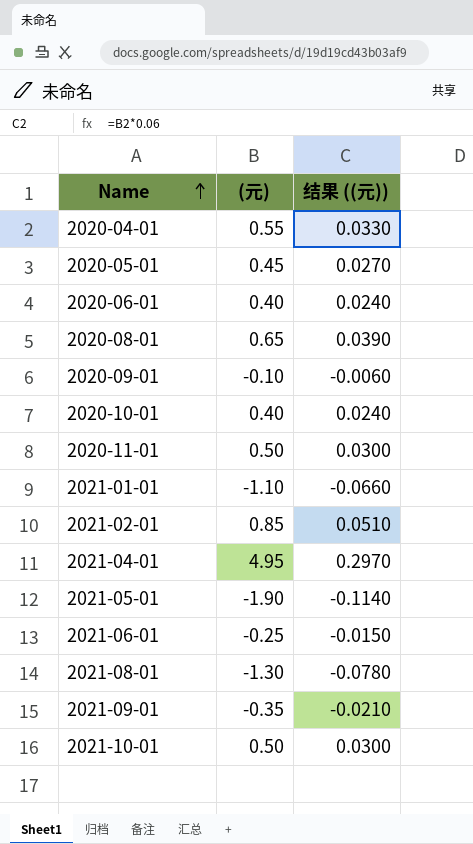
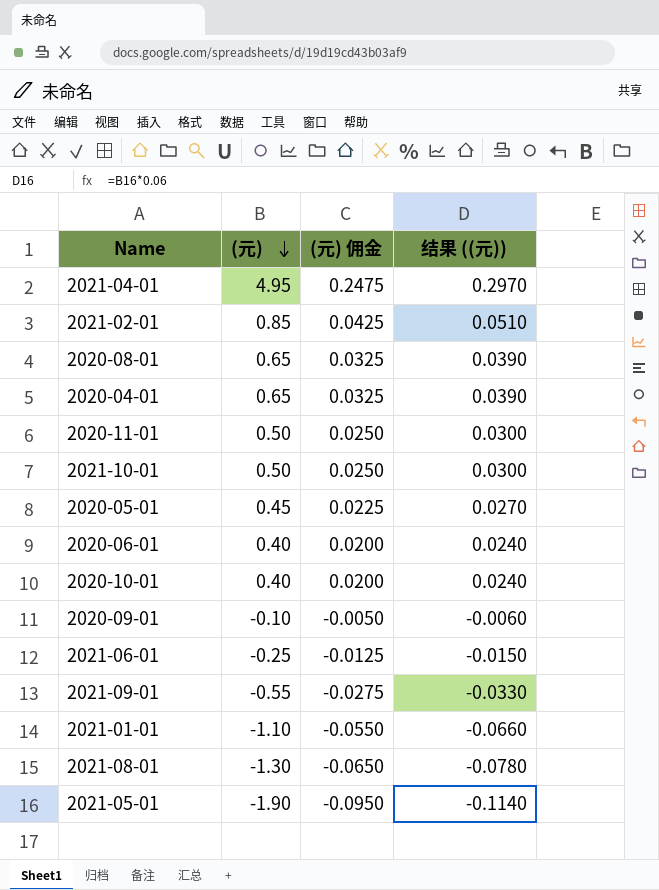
row order: Name ascending -> (元) descending
column (元) 佣金 | formula: none -> [(元)] * 0.05
2020-04-01 | (元): 0.55 -> 0.65
2020-04-01 | 结果 ((元)): 0.0330 -> 0.0390
2021-09-01 | (元): -0.35 -> -0.55
2021-09-01 | 结果 ((元)): -0.0210 -> -0.0330

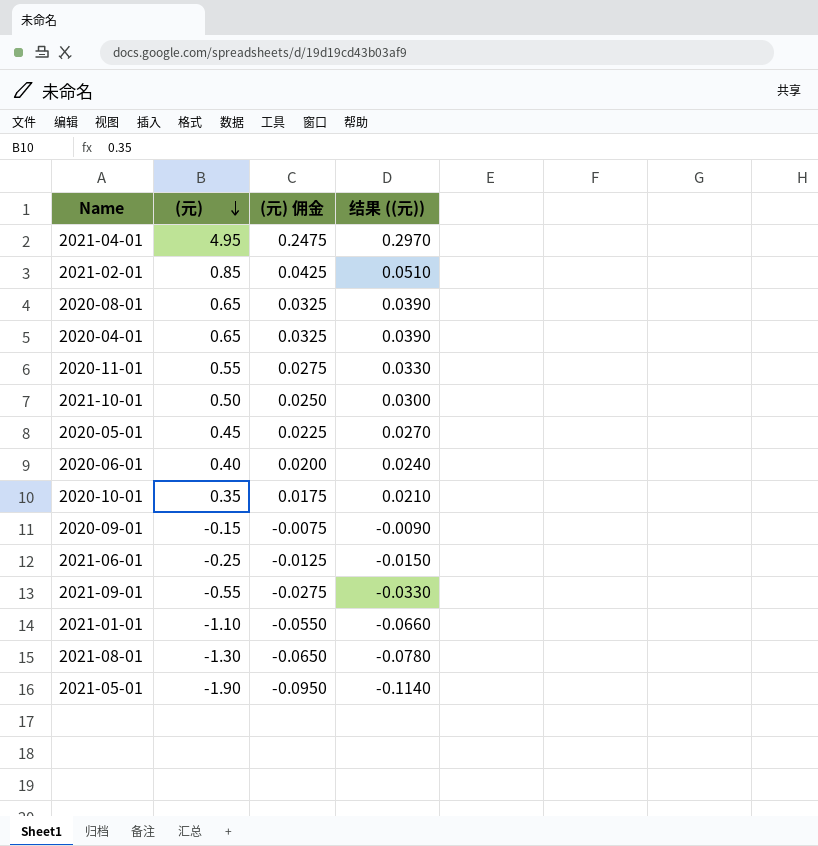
2020-11-01 | (元): 0.50 -> 0.55
2020-11-01 | (元) 佣金: 0.0250 -> 0.0275
2020-11-01 | 结果 ((元)): 0.0300 -> 0.0330
2020-10-01 | (元): 0.40 -> 0.35
2020-10-01 | (元) 佣金: 0.0200 -> 0.0175
2020-10-01 | 结果 ((元)): 0.0240 -> 0.0210
2020-09-01 | (元): -0.10 -> -0.15
2020-09-01 | (元) 佣金: -0.0050 -> -0.0075
2020-09-01 | 结果 ((元)): -0.0060 -> -0.0090

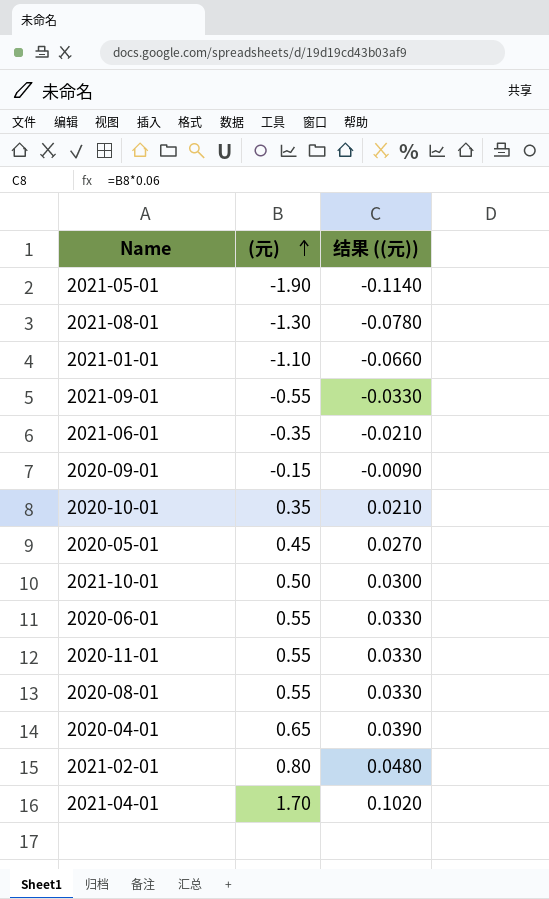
row order: (元) descending -> (元) ascending
column (元) 佣金 | formula: [(元)] * 0.05 -> none
2021-06-01 | (元): -0.25 -> -0.35
2021-06-01 | 结果 ((元)): -0.0150 -> -0.0210
2020-06-01 | (元): 0.40 -> 0.55
2020-06-01 | 结果 ((元)): 0.0240 -> 0.0330
2020-08-01 | (元): 0.65 -> 0.55
2020-08-01 | 结果 ((元)): 0.0390 -> 0.0330
2021-02-01 | (元): 0.85 -> 0.80
2021-02-01 | 结果 ((元)): 0.0510 -> 0.0480
2021-04-01 | (元): 4.95 -> 1.70
2021-04-01 | 结果 ((元)): 0.2970 -> 0.1020

